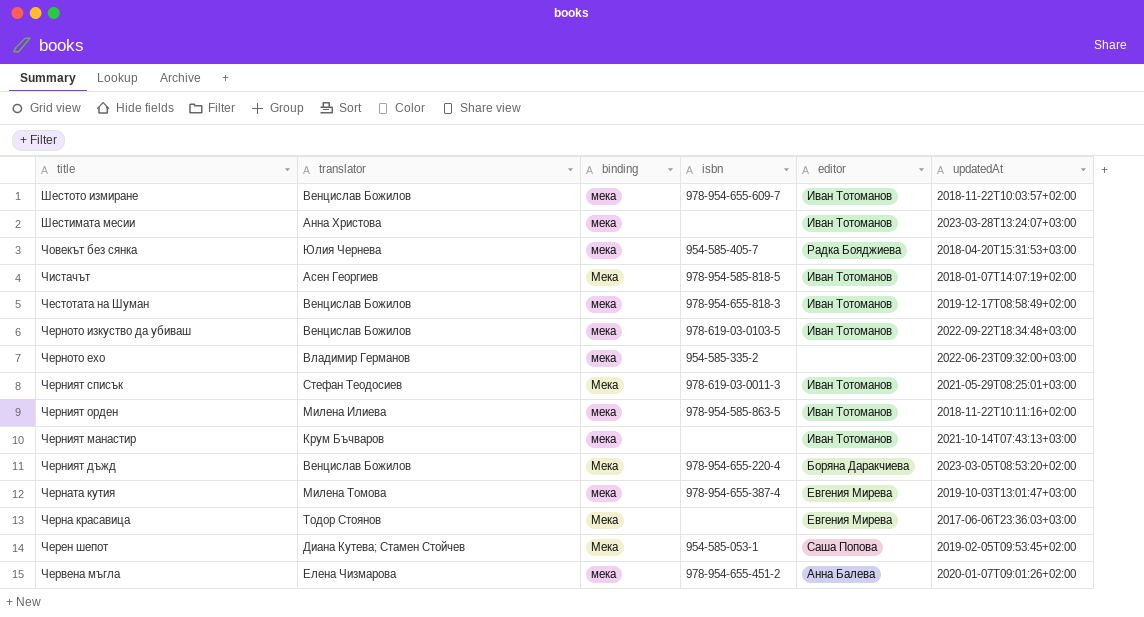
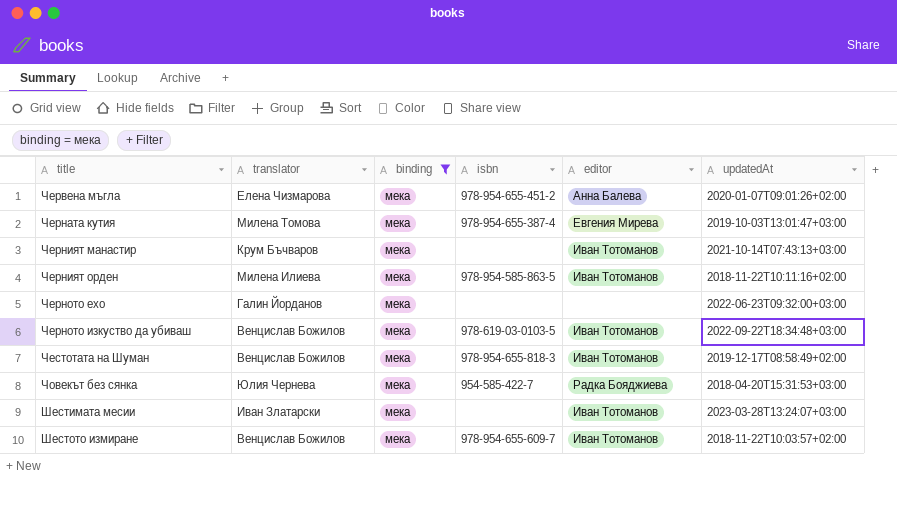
filter: none -> binding = мека
row order: title descending -> title ascending
Черното ехо | translator: Владимир Германов -> Галин Йорданов
Черното ехо | isbn: 954-585-335-2 -> none
Човекът без сянка | isbn: 954-585-405-7 -> 954-585-422-7
Шестимата месии | translator: Анна Христова -> Иван Златарски

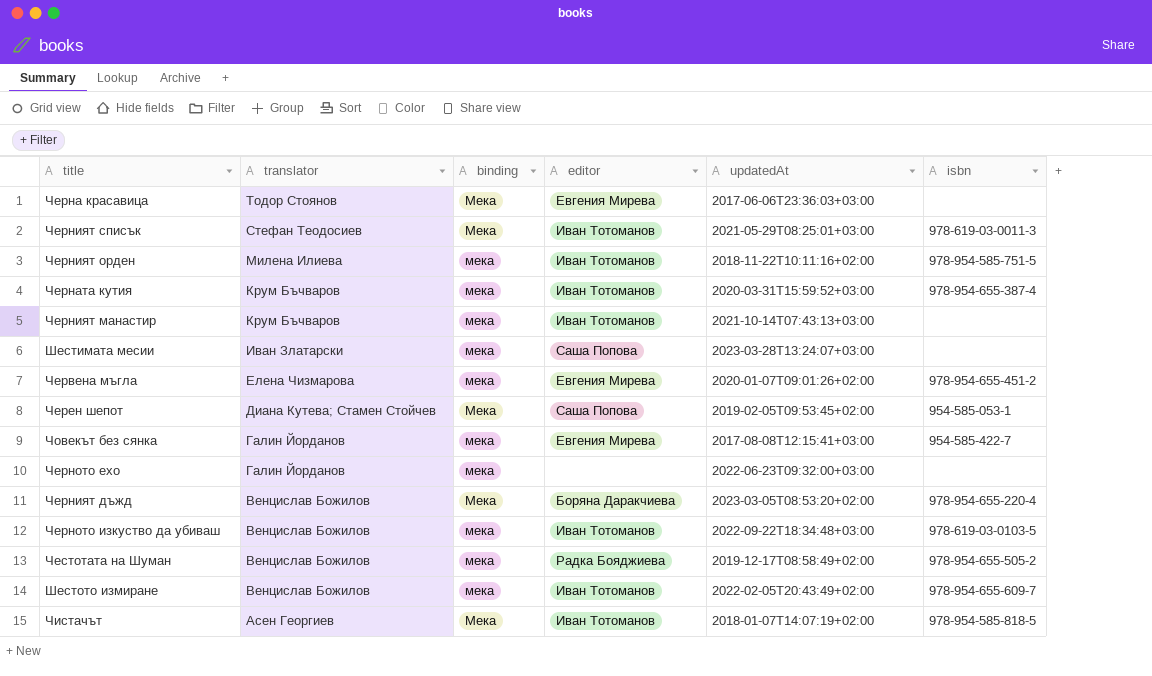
filter: binding = мека -> none
row order: title ascending -> translator descending
column isbn | position: 4 -> 6
Черният орден | isbn: 978-954-585-863-5 -> 978-954-585-751-5
Черната кутия | translator: Милена Томова -> Крум Бъчваров
Черната кутия | editor: Евгения Мирева -> Иван Тотоманов
Черната кутия | updatedAt: 2019-10-03T13:01:47+03:00 -> 2020-03-31T15:59:52+03:00
Шестимата месии | editor: Иван Тотоманов -> Саша Попова
Червена мъгла | editor: Анна Балева -> Евгения Мирева
Човекът без сянка | translator: Юлия Чернева -> Галин Йорданов
Човекът без сянка | editor: Радка Бояджиева -> Евгения Мирева
Човекът без сянка | updatedAt: 2018-04-20T15:31:53+03:00 -> 2017-08-08T12:15:41+03:00
Честотата на Шуман | editor: Иван Тотоманов -> Радка Бояджиева
Честотата на Шуман | isbn: 978-954-655-818-3 -> 978-954-655-505-2
Шестото измиране | updatedAt: 2018-11-22T10:03:57+02:00 -> 2022-02-05T20:43:49+02:00

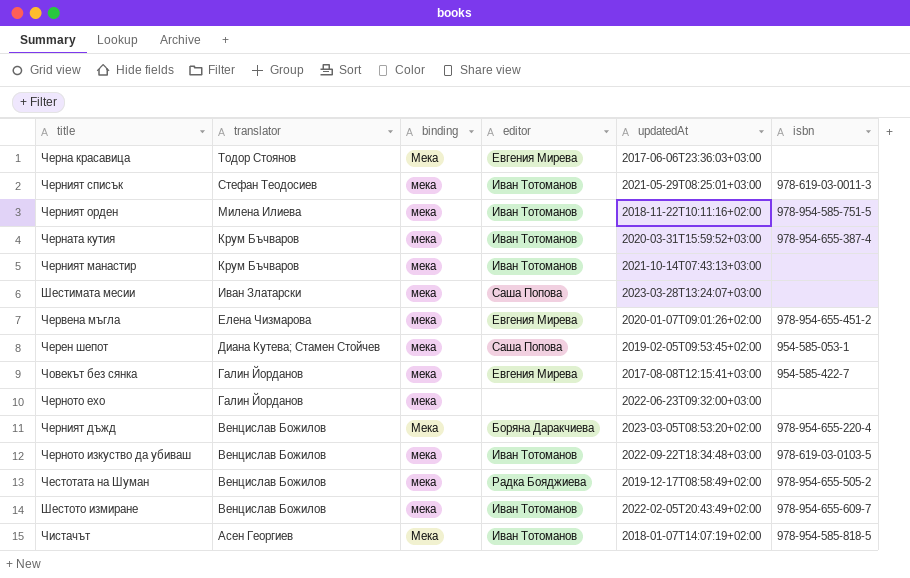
Черният списък | binding: Мека -> мека
Черен шепот | binding: Мека -> мека

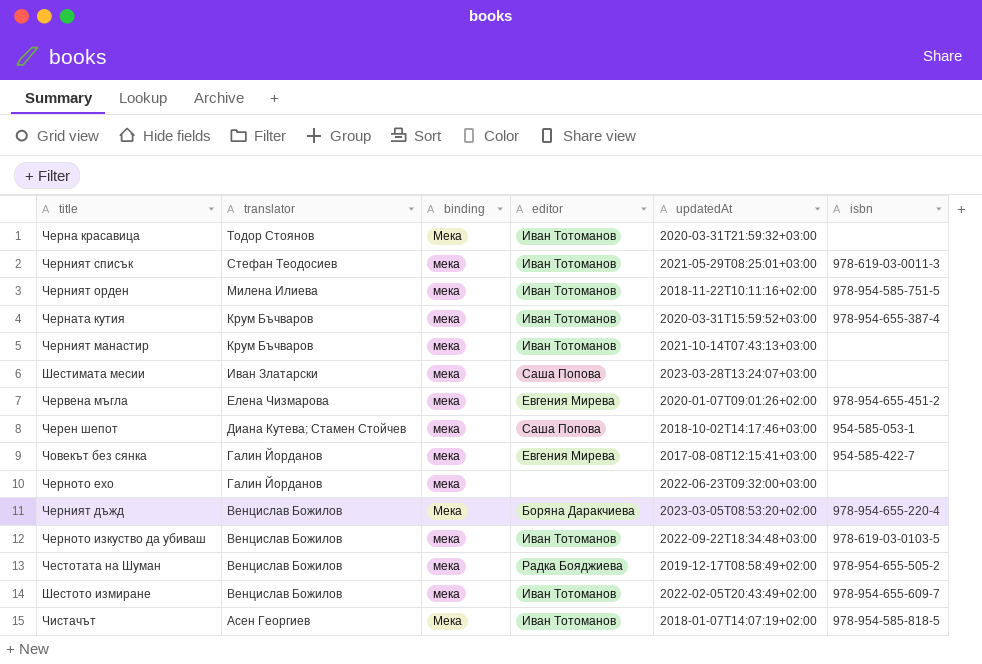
Черна красавица | editor: Евгения Мирева -> Иван Тотоманов
Черна красавица | updatedAt: 2017-06-06T23:36:03+03:00 -> 2020-03-31T21:59:32+03:00
Черен шепот | updatedAt: 2019-02-05T09:53:45+02:00 -> 2018-10-02T14:17:46+03:00

